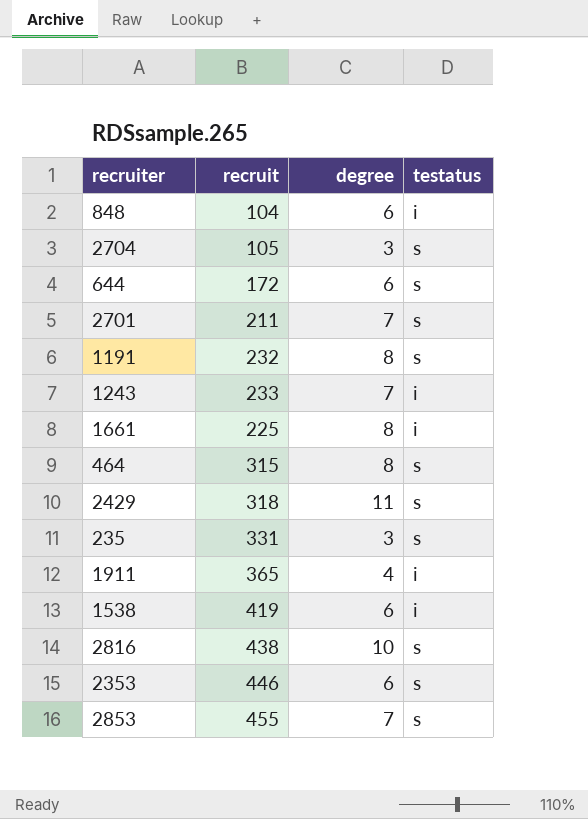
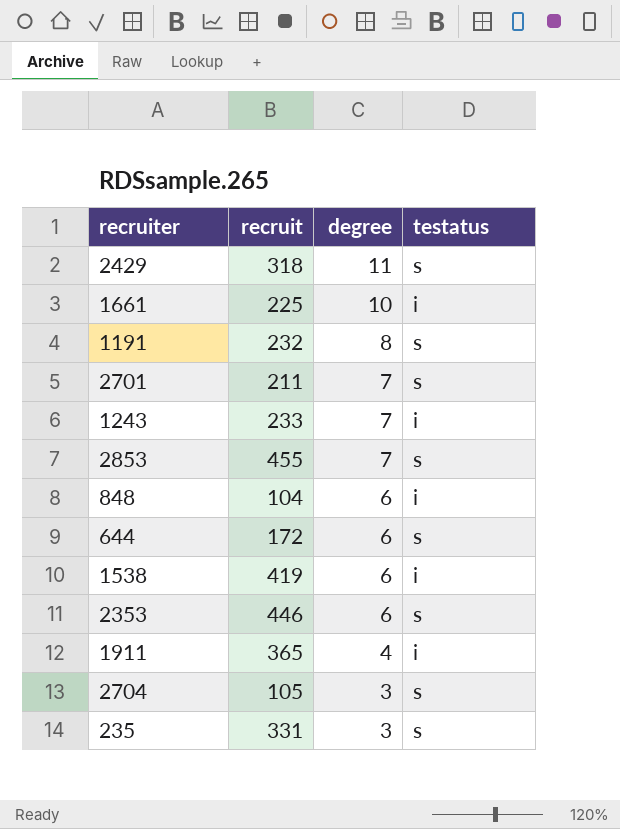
row order: none -> degree descending
row 464: 315 | 8 | s -> none
row 2816: 438 | 10 | s -> none
1661 | degree: 8 -> 10

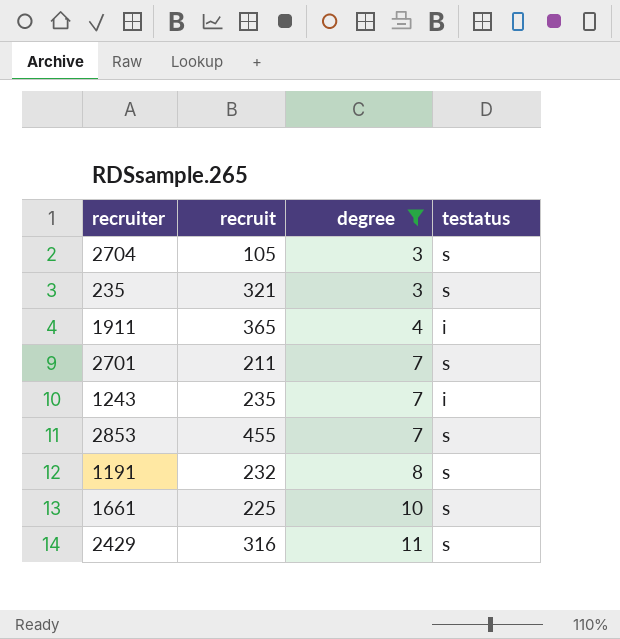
filter: none -> degree != 6
row order: degree descending -> degree ascending
235 | recruit: 331 -> 321
1243 | recruit: 233 -> 235
1661 | testatus: i -> s
2429 | recruit: 318 -> 316

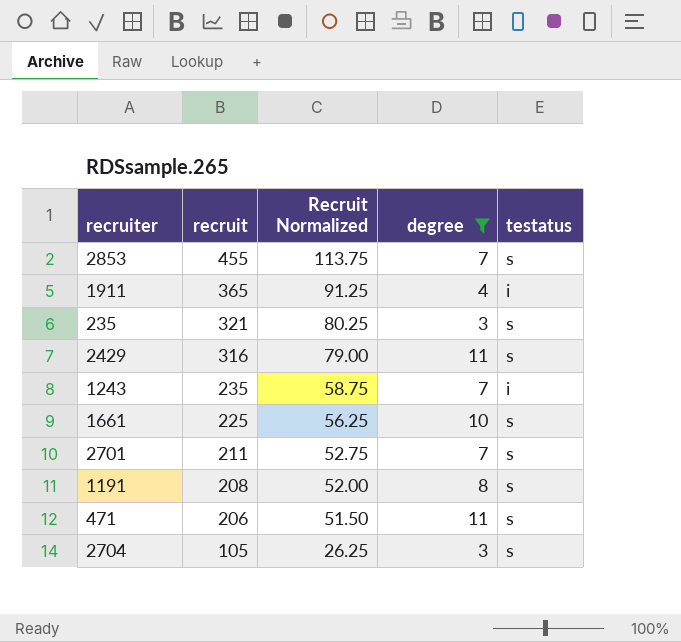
row order: degree ascending -> recruit descending
column Recruit Normalized | formula: none -> [recruit] * 0.25
1191 | recruit: 232 -> 208
row 471: none -> 206 | 51.50 | 11 | s

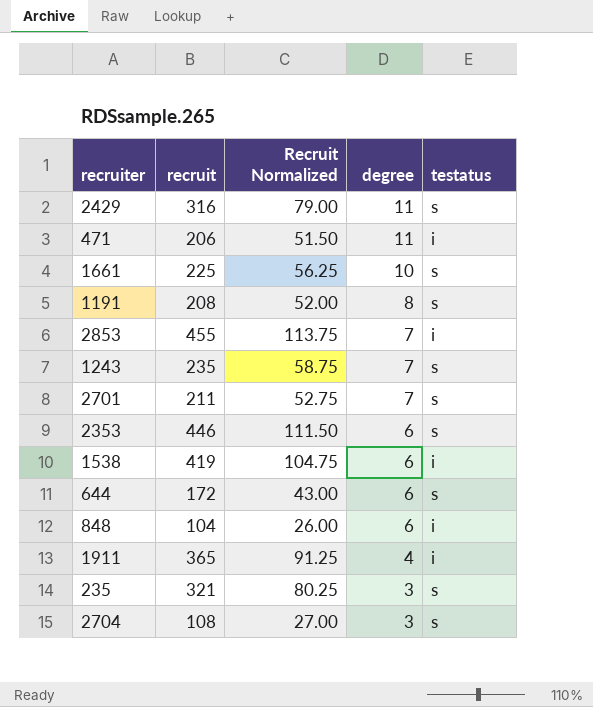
filter: degree != 6 -> none
row order: recruit descending -> degree descending
471 | testatus: s -> i
2853 | testatus: s -> i
1243 | testatus: i -> s
2704 | recruit: 105 -> 108
2704 | Recruit Normalized: 26.25 -> 27.00

